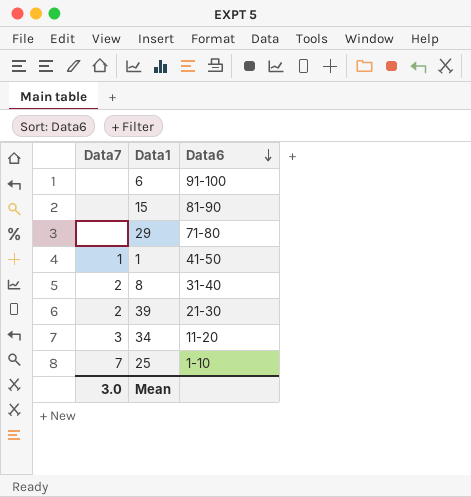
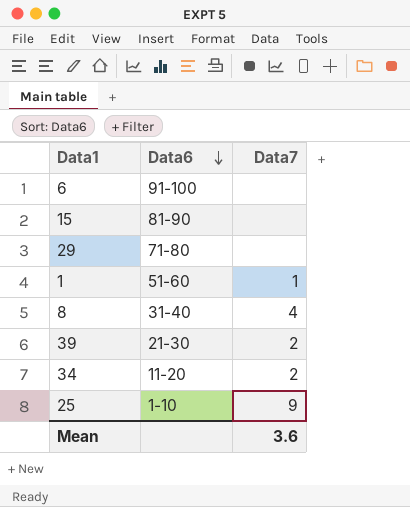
column Data7 | position: 1 -> 3
1 | Data6: 41-50 -> 51-60
8 | Data7: 2 -> 4
34 | Data7: 3 -> 2
25 | Data7: 7 -> 9
Mean | Data7: 3.0 -> 3.6

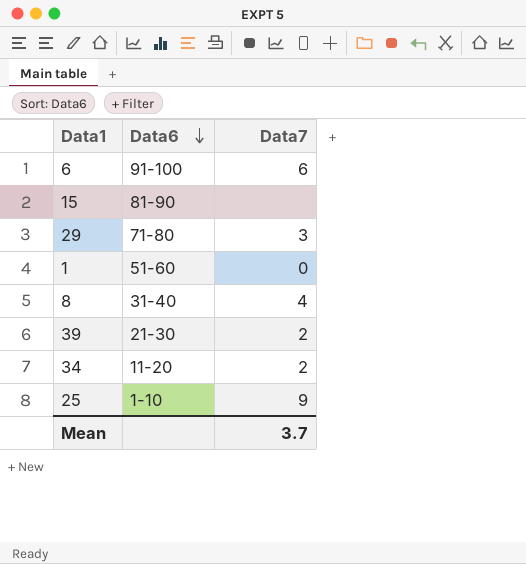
6 | Data7: none -> 6
29 | Data7: none -> 3
1 | Data7: 1 -> 0
Mean | Data7: 3.6 -> 3.7

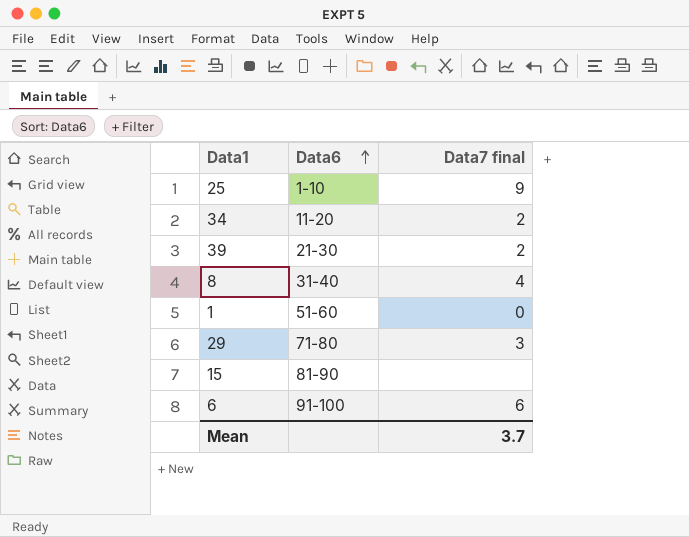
row order: Data6 descending -> Data6 ascending
column name: Data7 -> Data7 final

